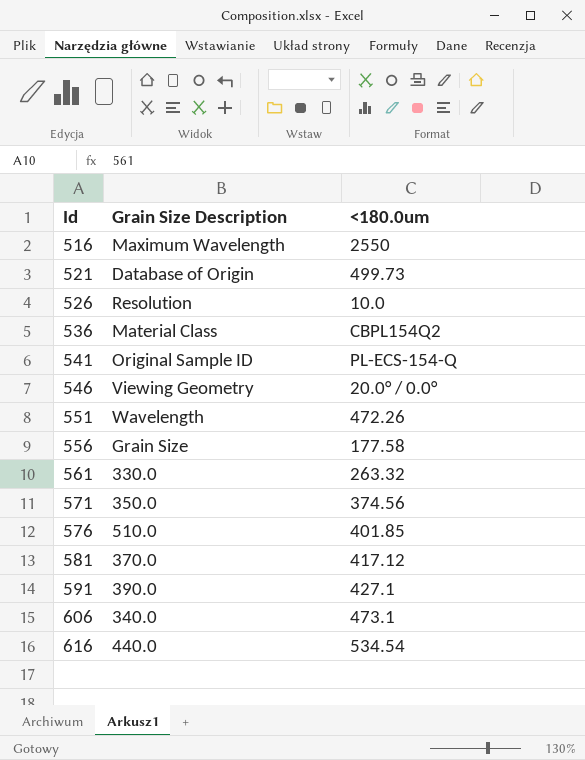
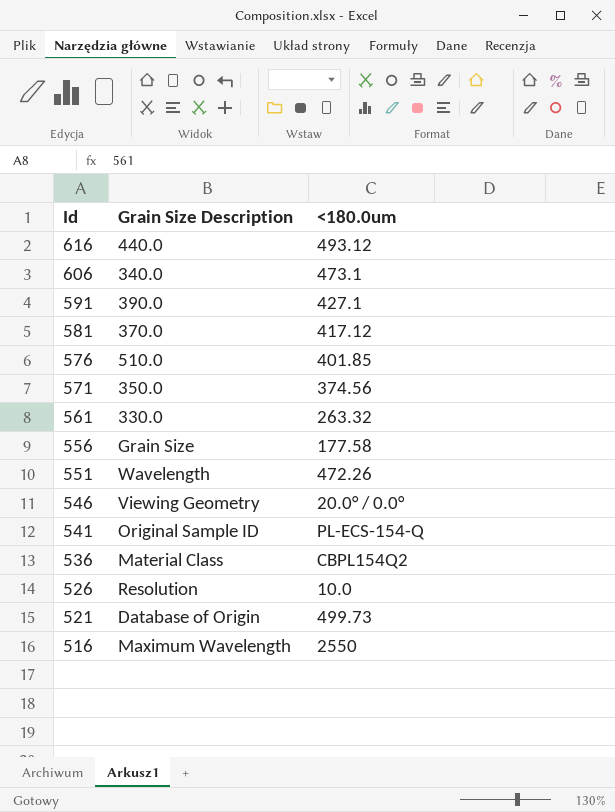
row order: Id ascending -> Id descending
616 | <180.0um: 534.54 -> 493.12

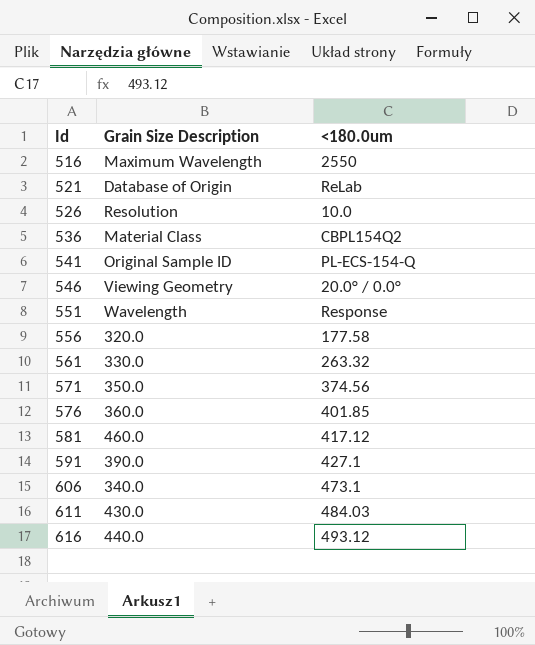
row order: Id descending -> Id ascending
521 | <180.0um: 499.73 -> ReLab
551 | <180.0um: 472.26 -> Response
556 | Grain Size Description: Grain Size -> 320.0
576 | Grain Size Description: 510.0 -> 360.0
581 | Grain Size Description: 370.0 -> 460.0
row 611: none -> 430.0 | 484.03

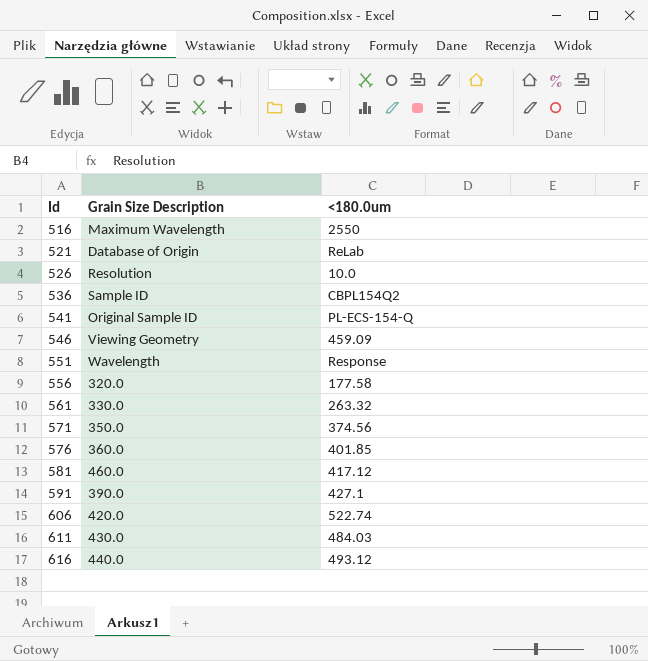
536 | Grain Size Description: Material Class -> Sample ID
546 | <180.0um: 20.0° / 0.0° -> 459.09
606 | Grain Size Description: 340.0 -> 420.0
606 | <180.0um: 473.1 -> 522.74

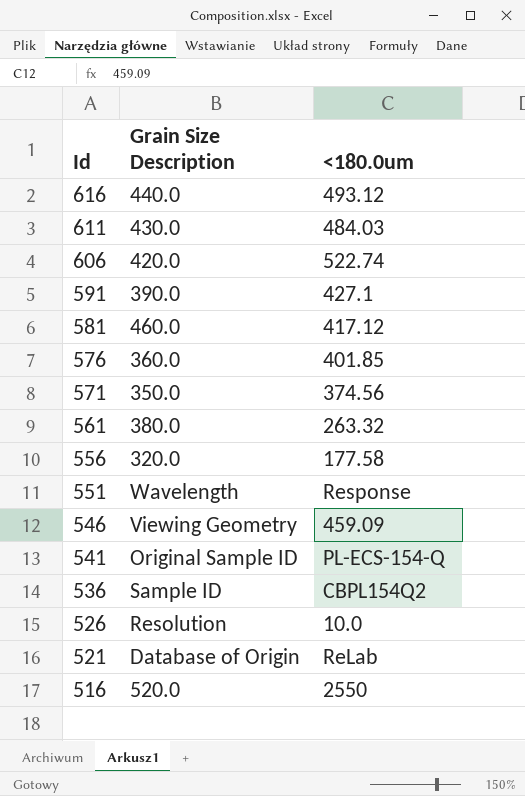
row order: Id ascending -> Id descending
561 | Grain Size Description: 330.0 -> 380.0
516 | Grain Size Description: Maximum Wavelength -> 520.0

